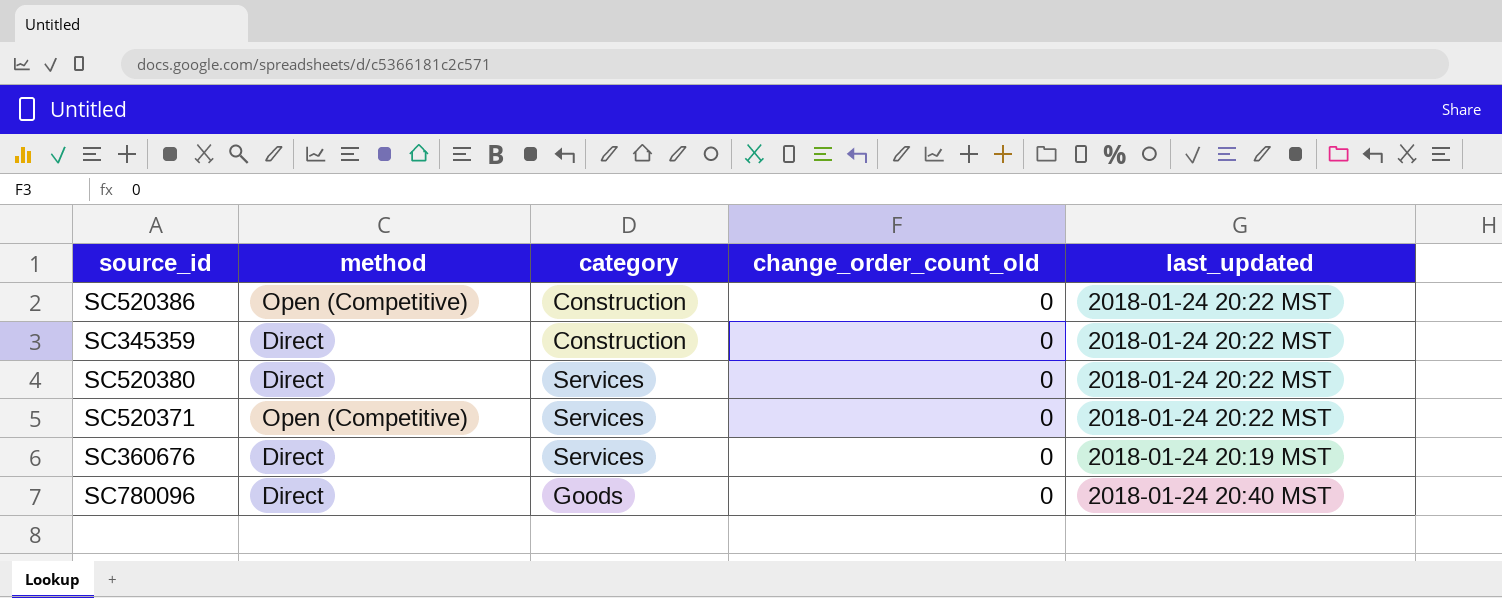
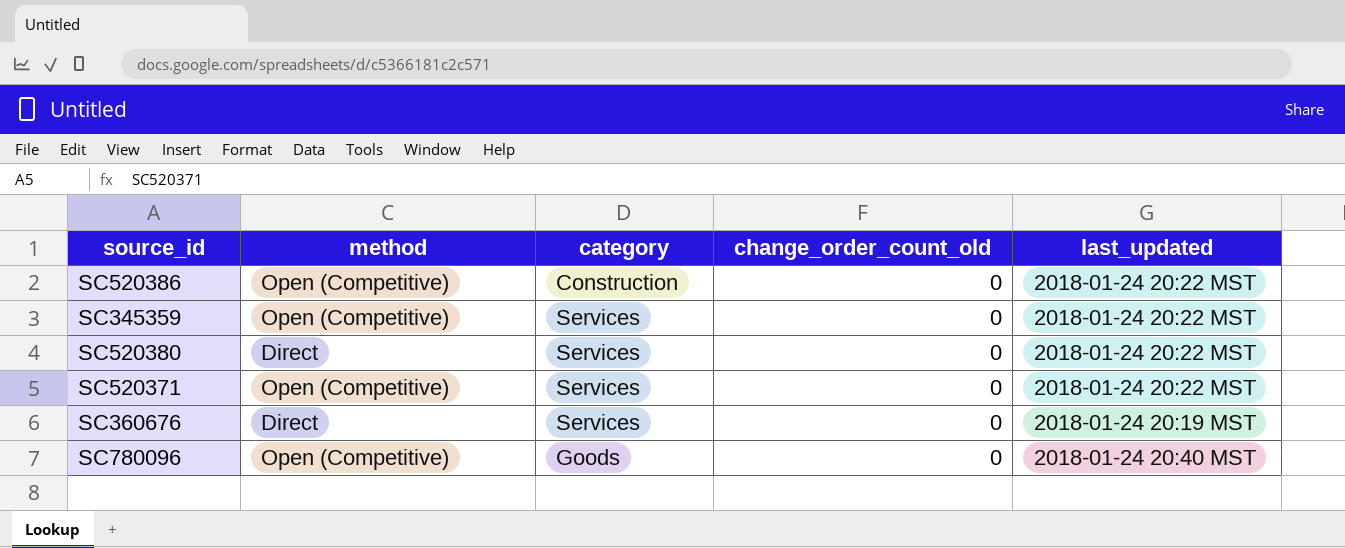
SC345359 | method: Direct -> Open (Competitive)
SC345359 | category: Construction -> Services
SC780096 | method: Direct -> Open (Competitive)

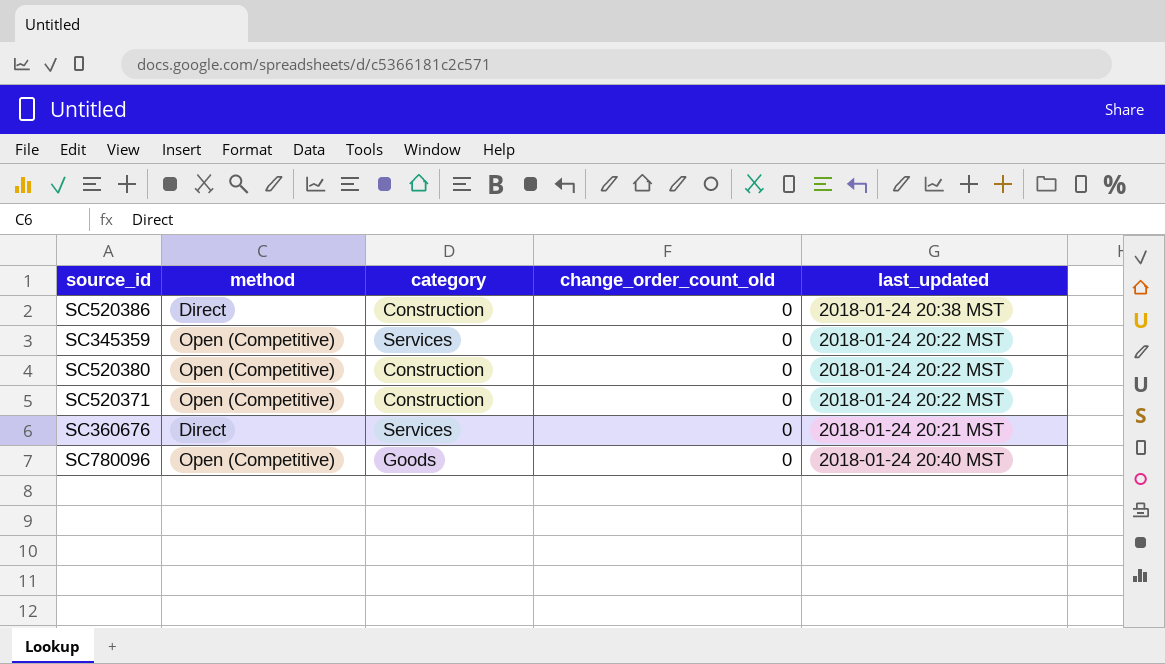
SC520386 | method: Open (Competitive) -> Direct
SC520386 | last_updated: 2018-01-24 20:22 MST -> 2018-01-24 20:38 MST
SC520380 | method: Direct -> Open (Competitive)
SC520380 | category: Services -> Construction
SC520371 | category: Services -> Construction
SC360676 | last_updated: 2018-01-24 20:19 MST -> 2018-01-24 20:21 MST

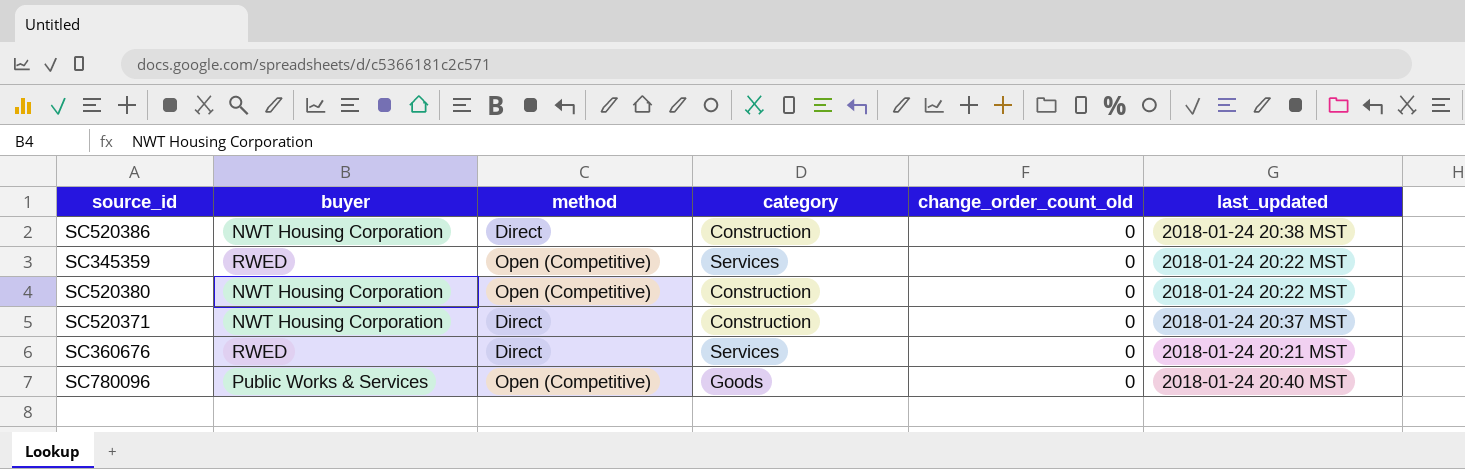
column buyer | position: none -> 2
SC520371 | method: Open (Competitive) -> Direct
SC520371 | last_updated: 2018-01-24 20:22 MST -> 2018-01-24 20:37 MST

